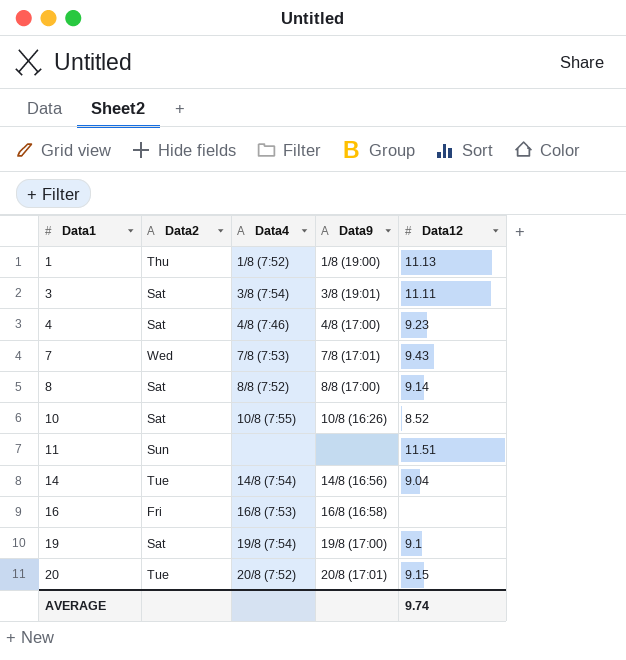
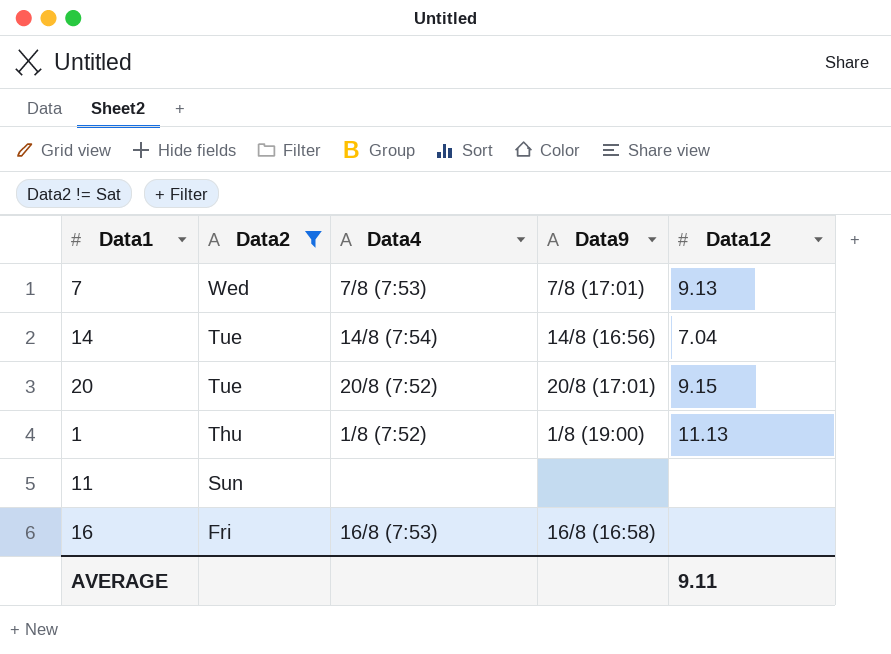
filter: none -> Data2 != Sat
row order: Data1 ascending -> Data2 descending
7 | Data12: 9.43 -> 9.13
14 | Data12: 9.04 -> 7.04
11 | Data12: 11.51 -> none
AVERAGE | Data12: 9.74 -> 9.11

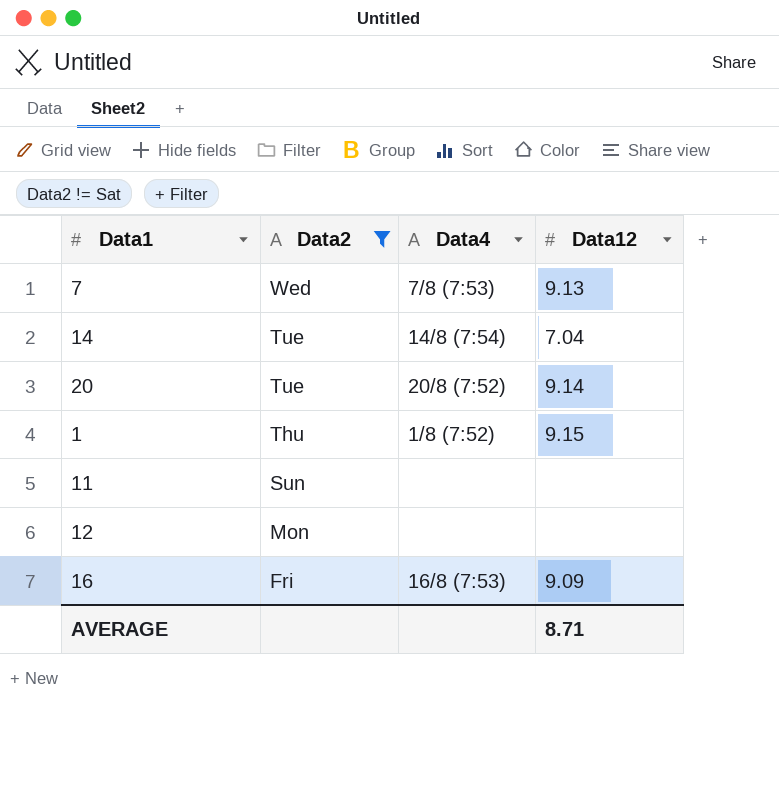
column Data9 | position: 4 -> none
20 | Data12: 9.15 -> 9.14
1 | Data12: 11.13 -> 9.15
row 12: none -> Mon | none | none
16 | Data12: none -> 9.09
AVERAGE | Data12: 9.11 -> 8.71

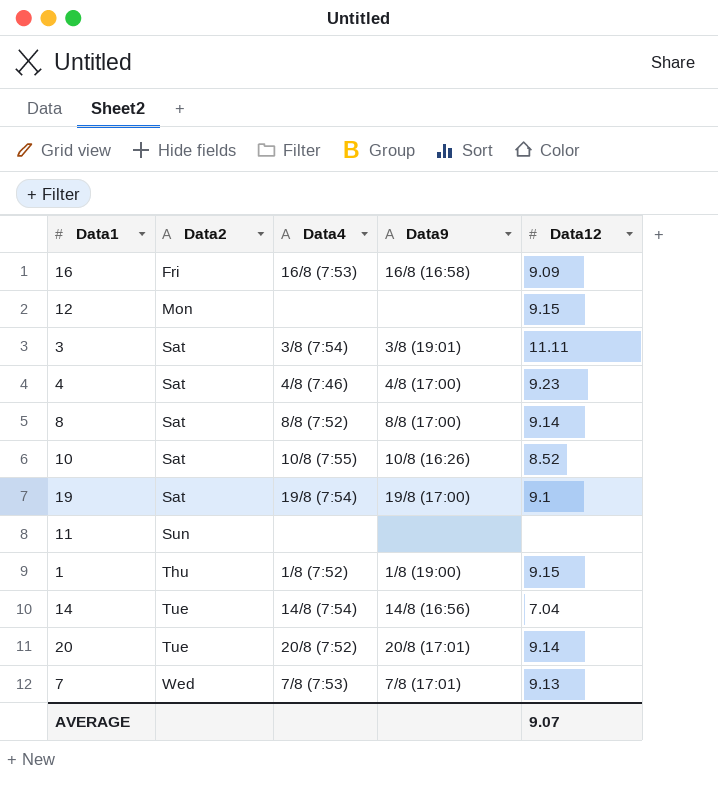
filter: Data2 != Sat -> none
row order: Data2 descending -> Data2 ascending
column Data9 | position: none -> 4
12 | Data12: none -> 9.15
AVERAGE | Data12: 8.71 -> 9.07

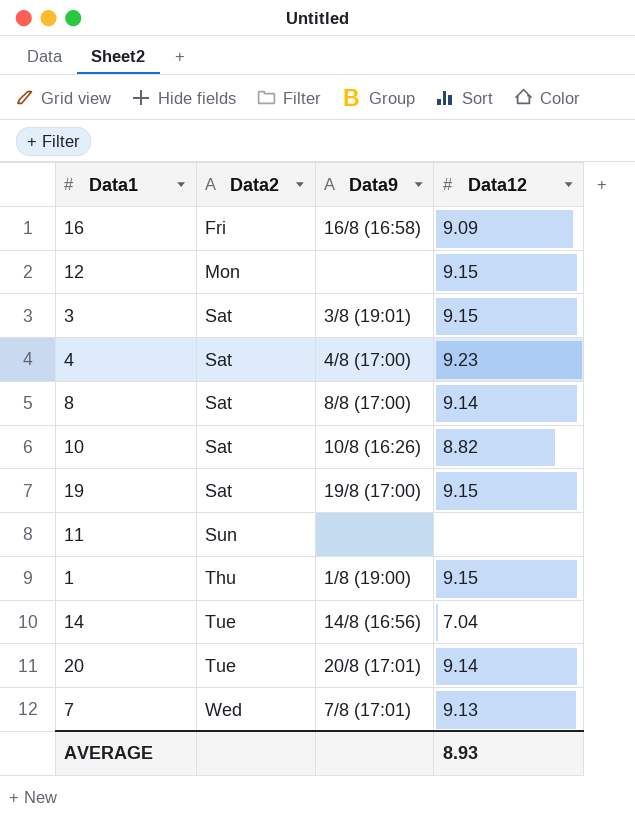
column Data4 | position: 3 -> none
3 | Data12: 11.11 -> 9.15
10 | Data12: 8.52 -> 8.82
19 | Data12: 9.1 -> 9.15
AVERAGE | Data12: 9.07 -> 8.93

